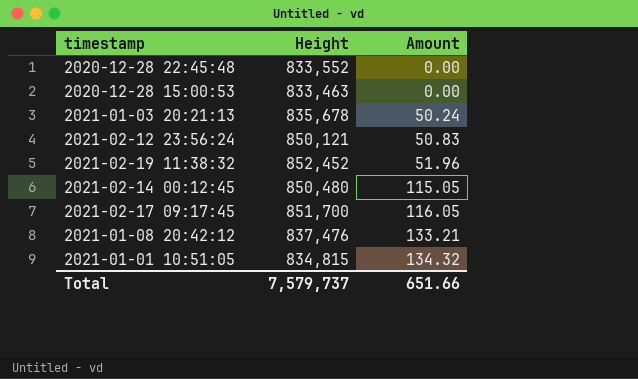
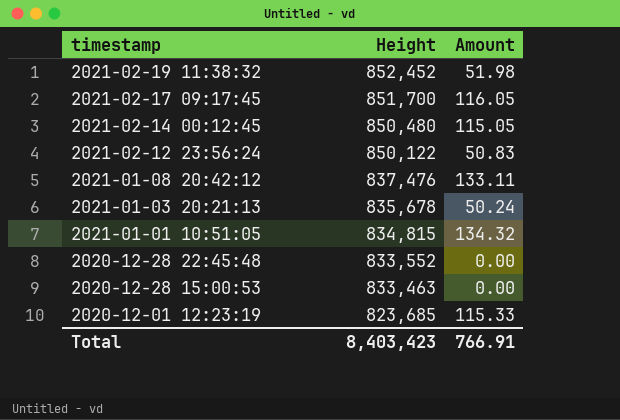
row order: Amount ascending -> timestamp descending
2021-02-19 11:38:32 | Amount: 51.96 -> 51.98
2021-02-12 23:56:24 | Height: 850,121 -> 850,122
2021-01-08 20:42:12 | Amount: 133.21 -> 133.11
row 2020-12-01 12:23:19: none -> 823,685 | 115.33
Total | Height: 7,579,737 -> 8,403,423
Total | Amount: 651.66 -> 766.91

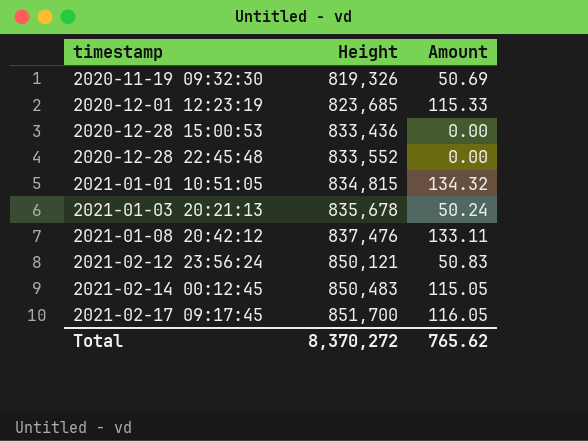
row order: timestamp descending -> timestamp ascending
row 2021-02-19 11:38:32: 852,452 | 51.98 -> none
row 2020-11-19 09:32:30: none -> 819,326 | 50.69
2020-12-28 15:00:53 | Height: 833,463 -> 833,436
2021-02-12 23:56:24 | Height: 850,122 -> 850,121
2021-02-14 00:12:45 | Height: 850,480 -> 850,483
Total | Height: 8,403,423 -> 8,370,272
Total | Amount: 766.91 -> 765.62

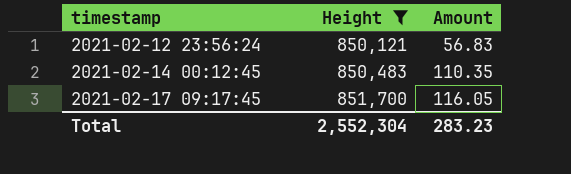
filter: none -> Height >= 850,121
2021-02-12 23:56:24 | Amount: 50.83 -> 56.83
2021-02-14 00:12:45 | Amount: 115.05 -> 110.35
Total | Height: 8,370,272 -> 2,552,304
Total | Amount: 765.62 -> 283.23

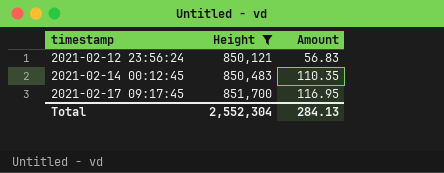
2021-02-17 09:17:45 | Amount: 116.05 -> 116.95
Total | Amount: 283.23 -> 284.13

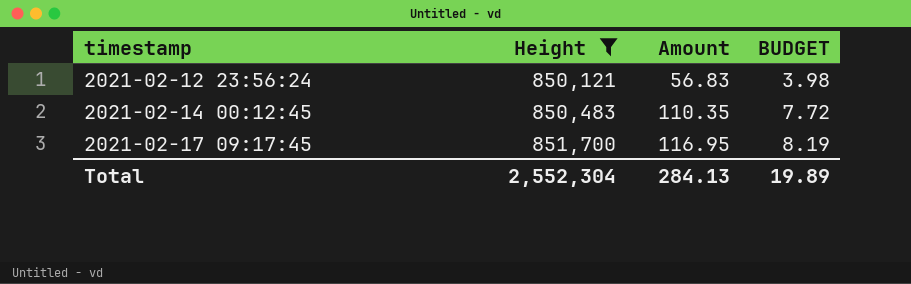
column BUDGET | formula: none -> [Amount] * 0.07

